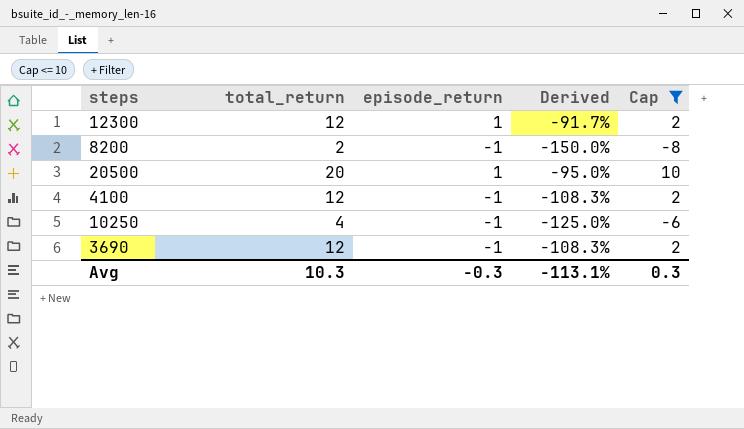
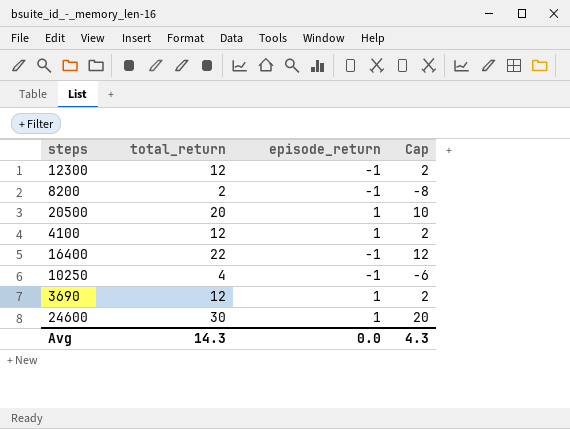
filter: Cap <= 10 -> none
column Derived | formula: ([episode_return] - [total_return]) / [total_return] -> none
12300 | episode_return: 1 -> -1
4100 | episode_return: -1 -> 1
3690 | episode_return: -1 -> 1
Avg | total_return: 10.3 -> 14.3
Avg | episode_return: -0.3 -> 0.0
Avg | Cap: 0.3 -> 4.3

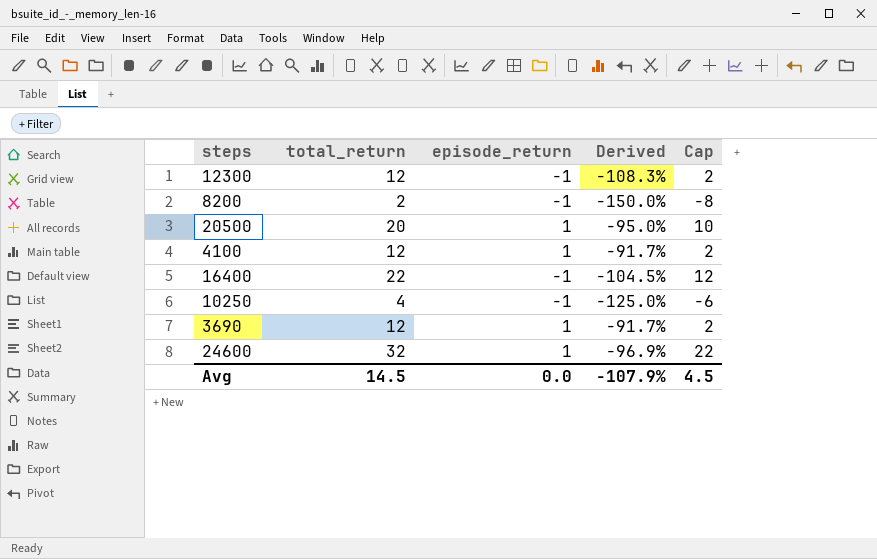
column Derived | formula: none -> ([episode_return] - [total_return]) / [total_return]
24600 | total_return: 30 -> 32
24600 | Cap: 20 -> 22
Avg | total_return: 14.3 -> 14.5
Avg | Cap: 4.3 -> 4.5

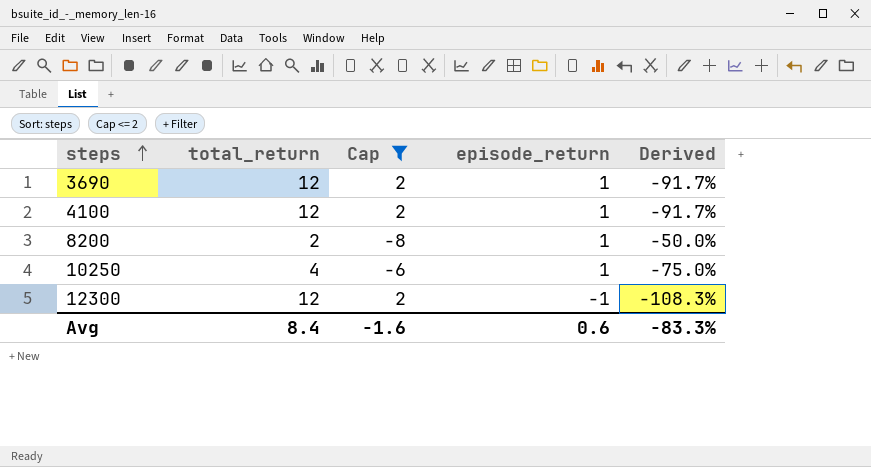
filter: none -> Cap <= 2
row order: none -> steps ascending
column Cap | position: 5 -> 3
8200 | episode_return: -1 -> 1
8200 | Derived: -150.0% -> -50.0%
10250 | episode_return: -1 -> 1
10250 | Derived: -125.0% -> -75.0%
Avg | total_return: 14.5 -> 8.4
Avg | Cap: 4.5 -> -1.6
Avg | episode_return: 0.0 -> 0.6
Avg | Derived: -107.9% -> -83.3%

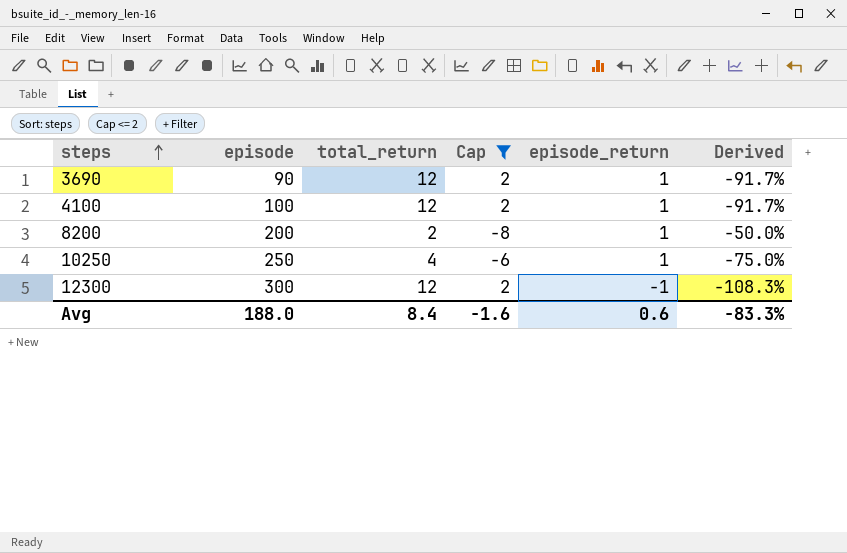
column episode | position: none -> 2

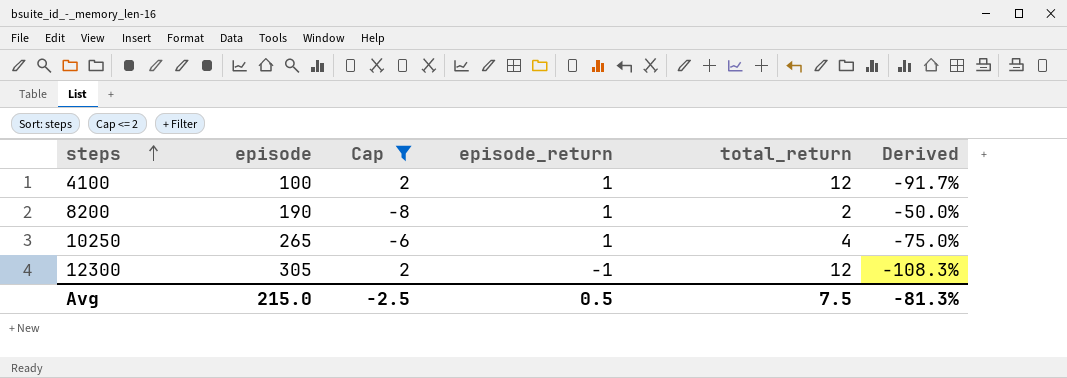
column total_return | position: 3 -> 5
row 3690: 90 | 12 | 2 | 1 | -91.7% -> none
8200 | episode: 200 -> 190
10250 | episode: 250 -> 265
12300 | episode: 300 -> 305
Avg | episode: 188.0 -> 215.0
Avg | Cap: -1.6 -> -2.5
Avg | episode_return: 0.6 -> 0.5
Avg | total_return: 8.4 -> 7.5
Avg | Derived: -83.3% -> -81.3%

